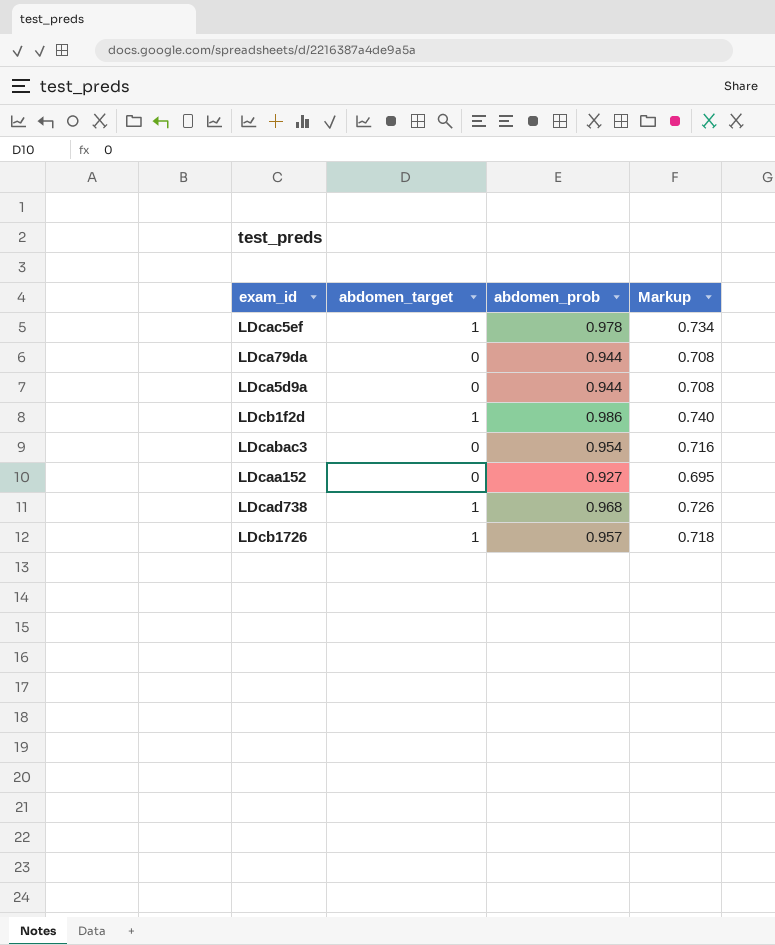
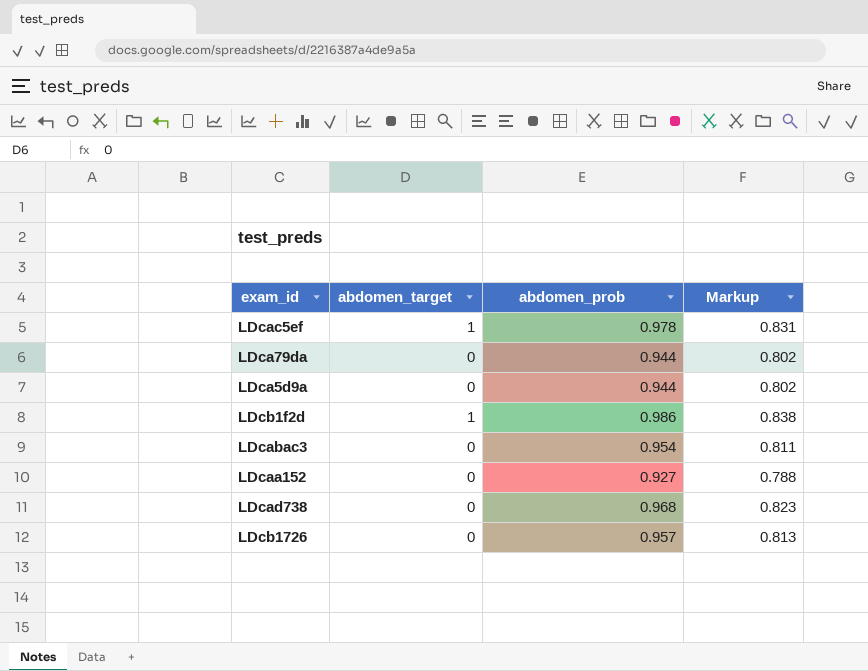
column Markup | formula: [abdomen_prob] * 0.75 -> [abdomen_prob] * 0.85
LDcad738 | abdomen_target: 1 -> 0
LDcb1726 | abdomen_target: 1 -> 0

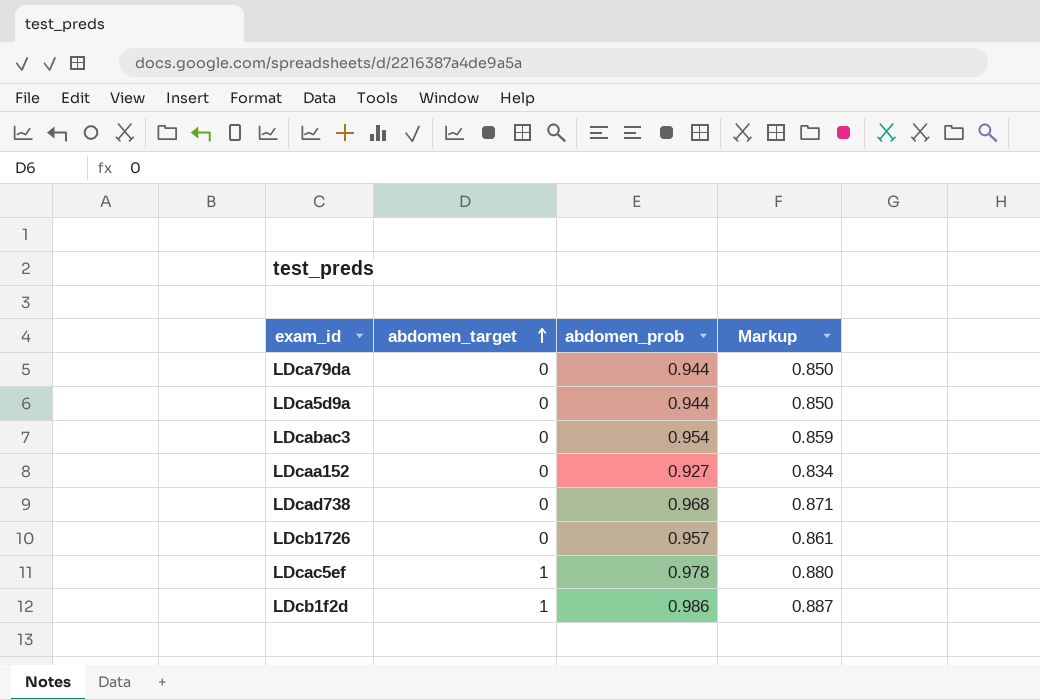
row order: none -> abdomen_target ascending
column Markup | formula: [abdomen_prob] * 0.85 -> [abdomen_prob] * 0.9

